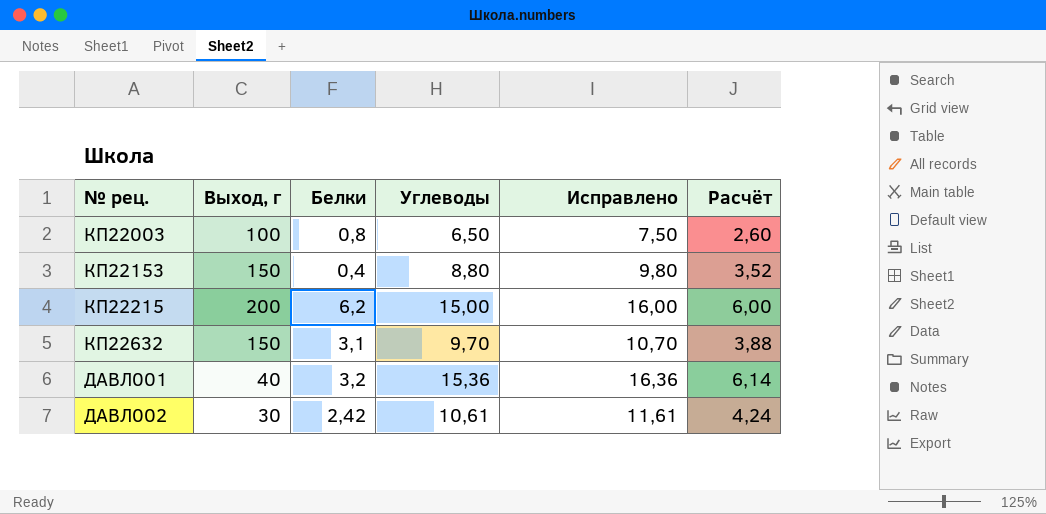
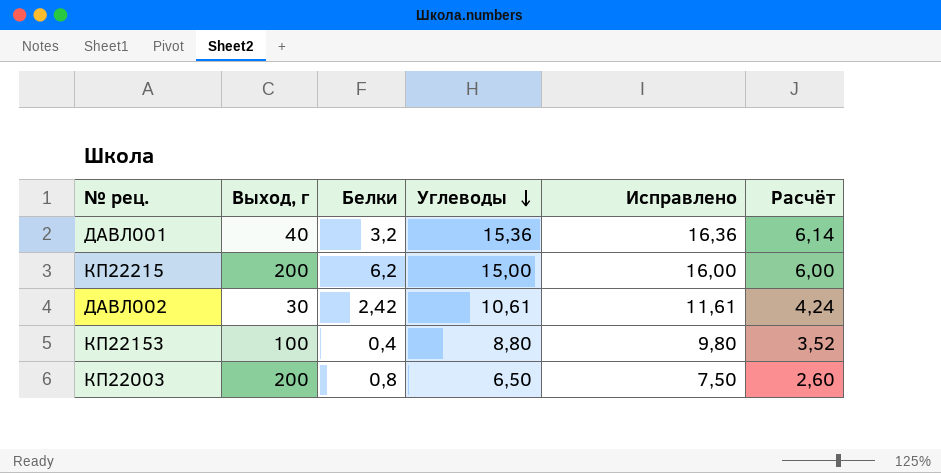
row order: none -> Углеводы descending
row КП22632: 150 | 3,1 | 9,70 | 10,70 | 3,88 -> none
КП22153 | Выход, г: 150 -> 100
КП22003 | Выход, г: 100 -> 200

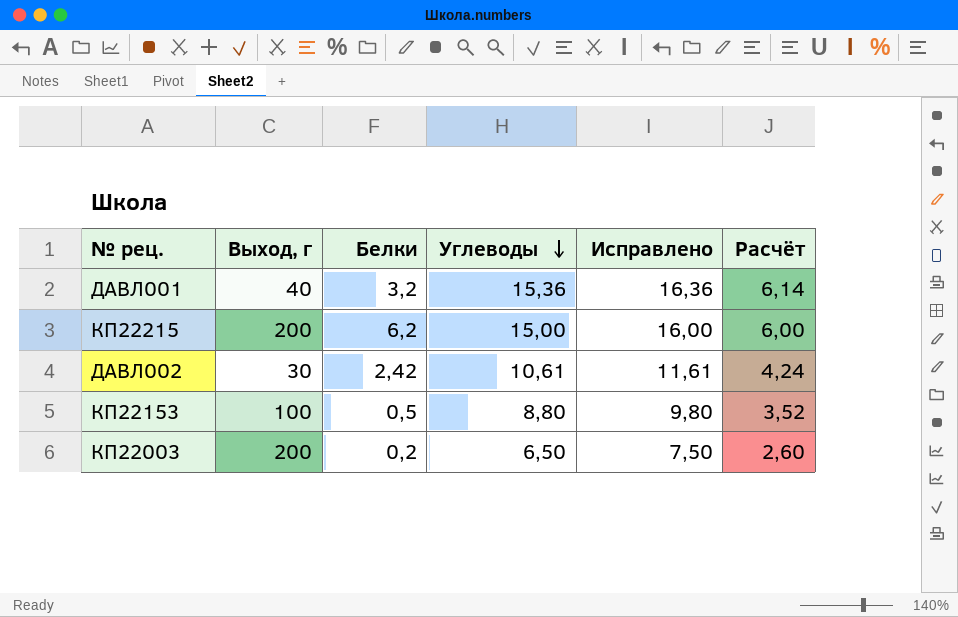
КП22153 | Белки: 0,4 -> 0,5
КП22003 | Белки: 0,8 -> 0,2

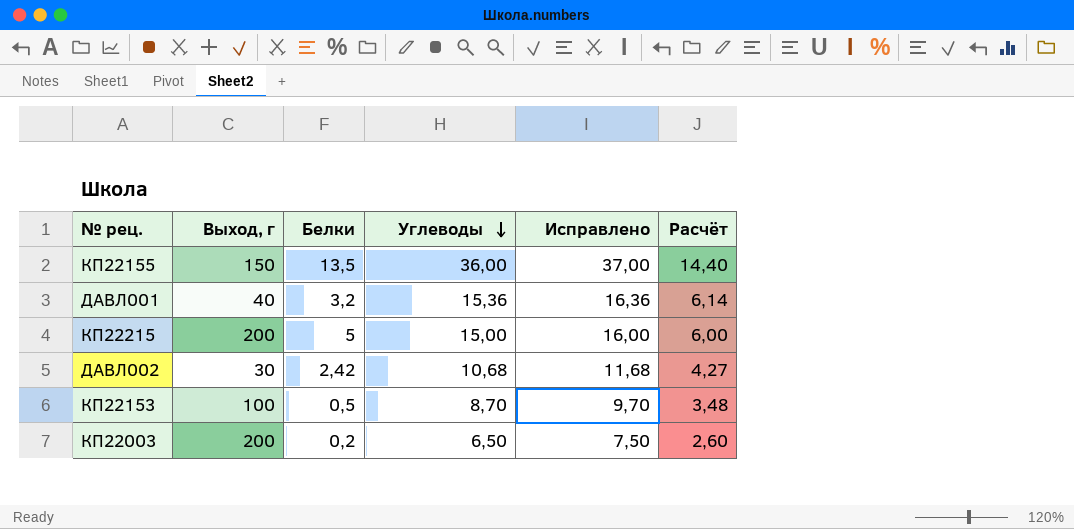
row КП22155: none -> 150 | 13,5 | 36,00 | 37,00 | 14,40
КП22215 | Белки: 6,2 -> 5
ДАВЛ002 | Углеводы: 10,61 -> 10,68
ДАВЛ002 | Исправлено: 11,61 -> 11,68
ДАВЛ002 | Расчёт: 4,24 -> 4,27
КП22153 | Углеводы: 8,80 -> 8,70
КП22153 | Исправлено: 9,80 -> 9,70
КП22153 | Расчёт: 3,52 -> 3,48

